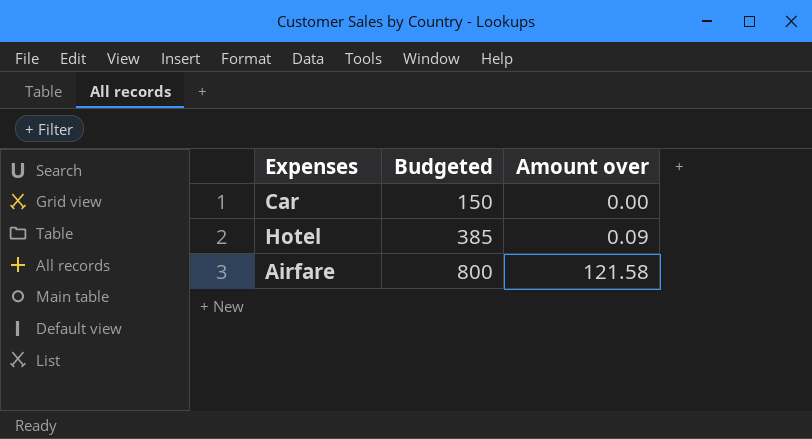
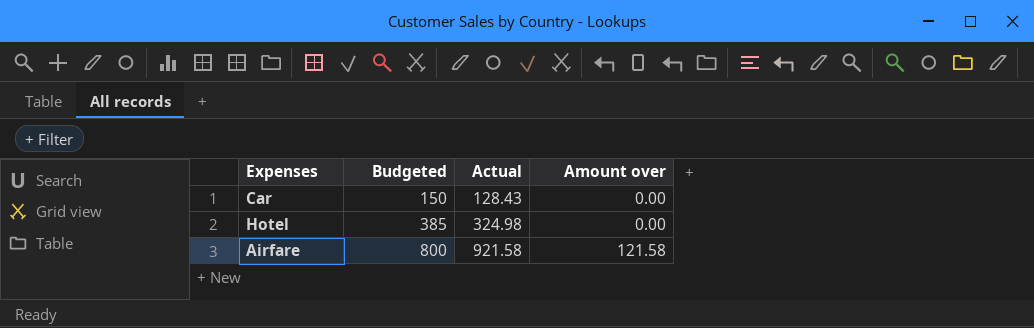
column Actual | position: none -> 3
Hotel | Amount over: 0.09 -> 0.00

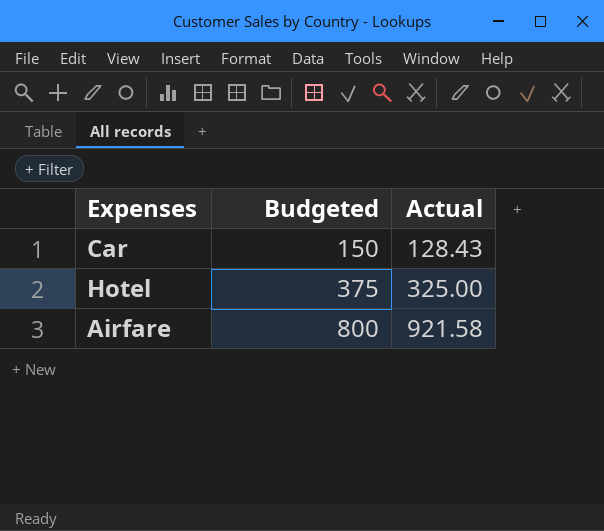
column Amount over | position: 4 -> none
Hotel | Budgeted: 385 -> 375
Hotel | Actual: 324.98 -> 325.00

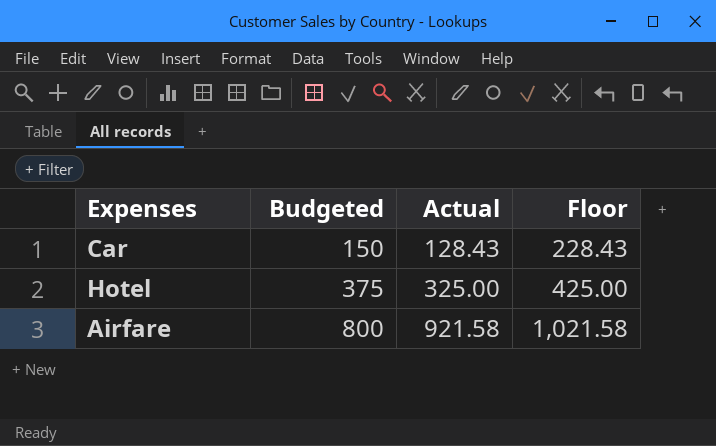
column Floor | formula: none -> [Actual] + 100

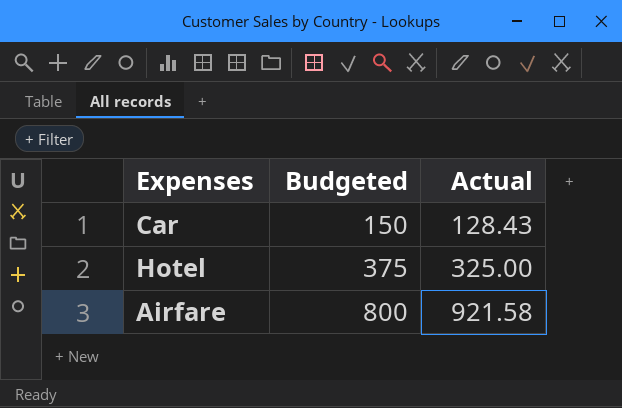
column Floor | formula: [Actual] + 100 -> none

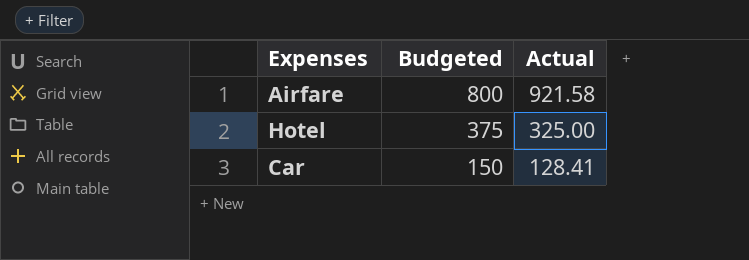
row order: Budgeted ascending -> Budgeted descending
Car | Actual: 128.43 -> 128.41

